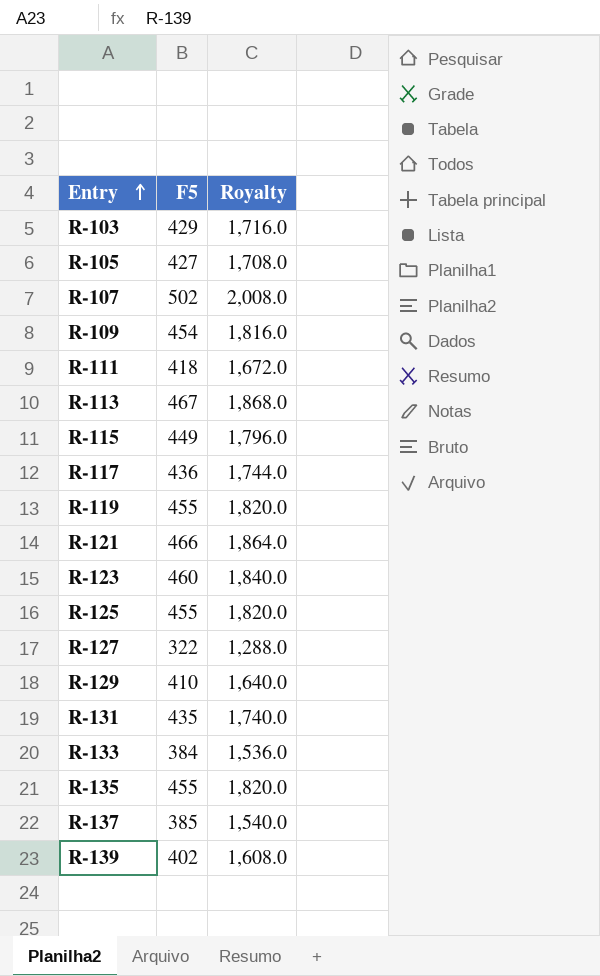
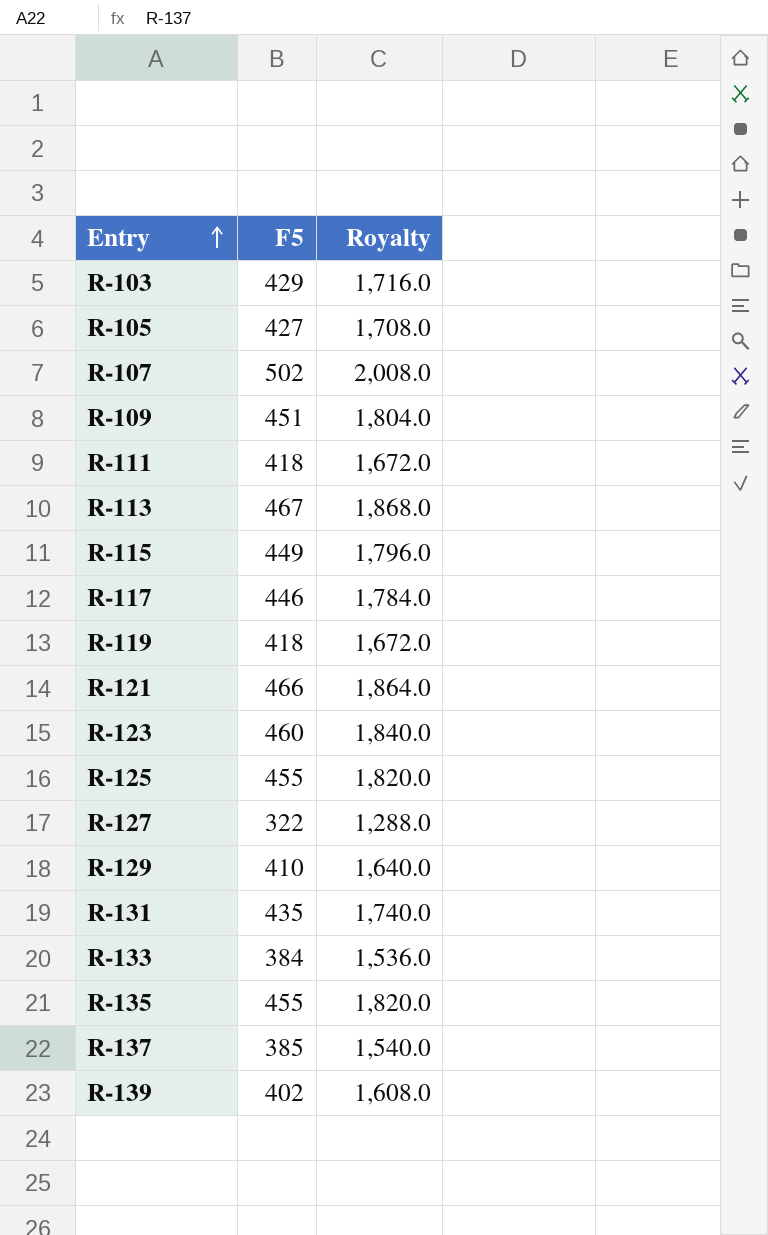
R-109 | F5: 454 -> 451
R-109 | Royalty: 1,816.0 -> 1,804.0
R-117 | F5: 436 -> 446
R-117 | Royalty: 1,744.0 -> 1,784.0
R-119 | F5: 455 -> 418
R-119 | Royalty: 1,820.0 -> 1,672.0

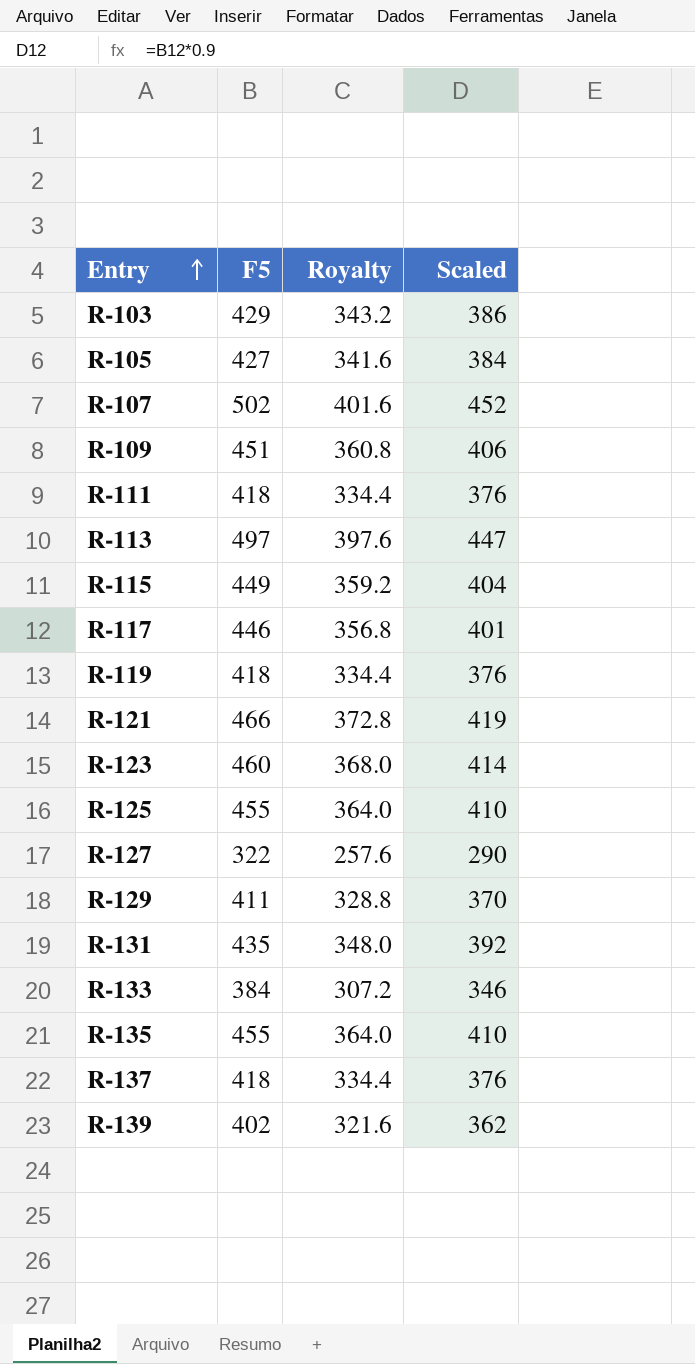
column Royalty | formula: [F5] * 4 -> [F5] * 0.8
column Scaled | formula: none -> [F5] * 0.9
R-113 | F5: 467 -> 497
R-129 | F5: 410 -> 411
R-137 | F5: 385 -> 418

